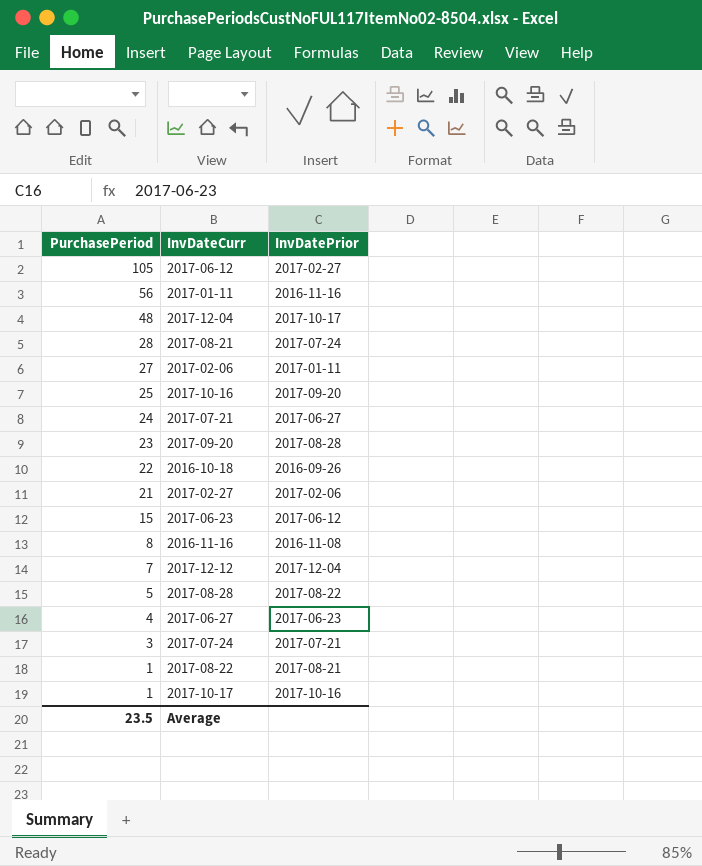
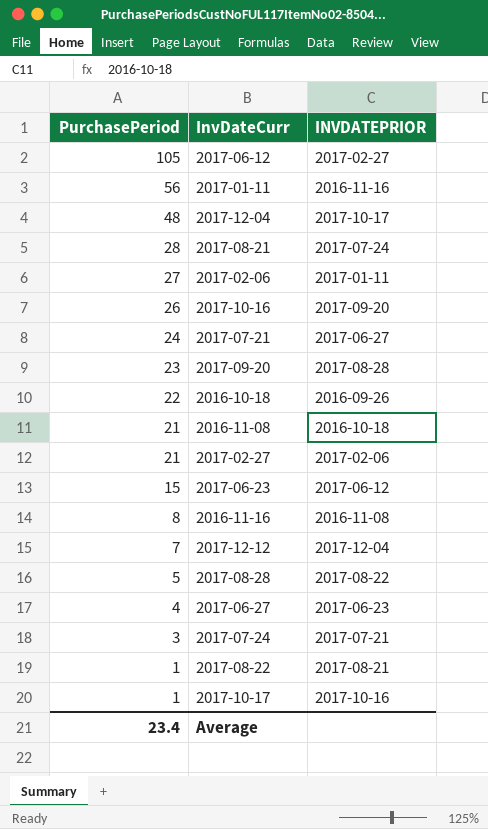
column name: InvDatePrior -> INVDATEPRIOR
2017-10-16 | PurchasePeriod: 25 -> 26
row 2016-11-08: none -> 21 | 2016-10-18
Average | PurchasePeriod: 23.5 -> 23.4

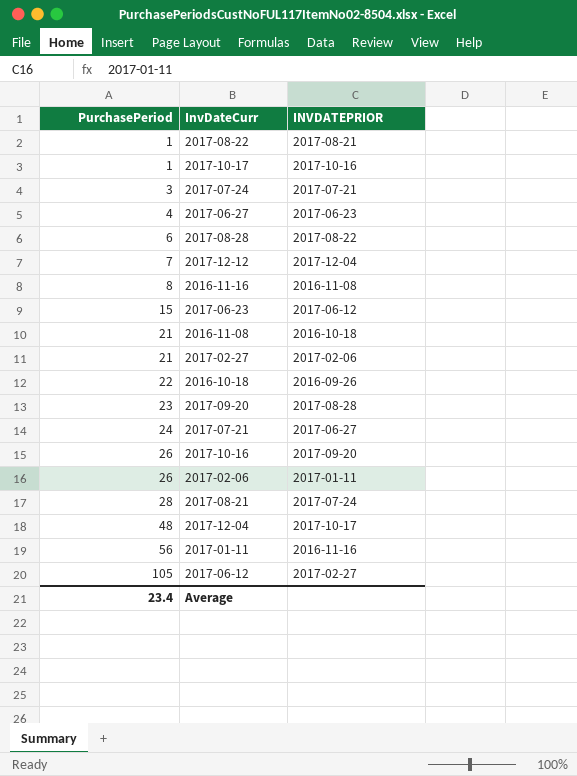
row order: PurchasePeriod descending -> PurchasePeriod ascending
2017-08-28 | PurchasePeriod: 5 -> 6
2017-02-06 | PurchasePeriod: 27 -> 26

